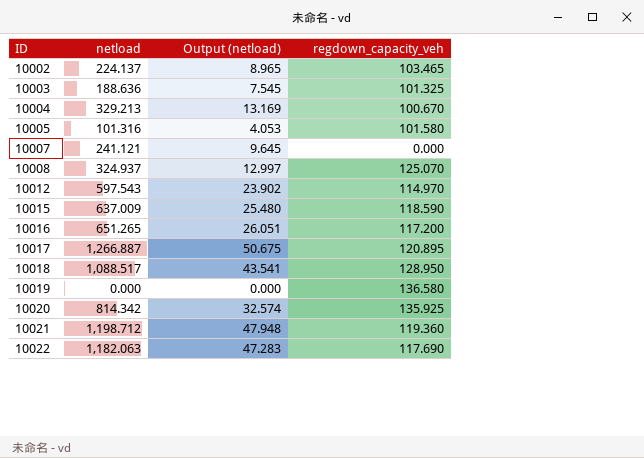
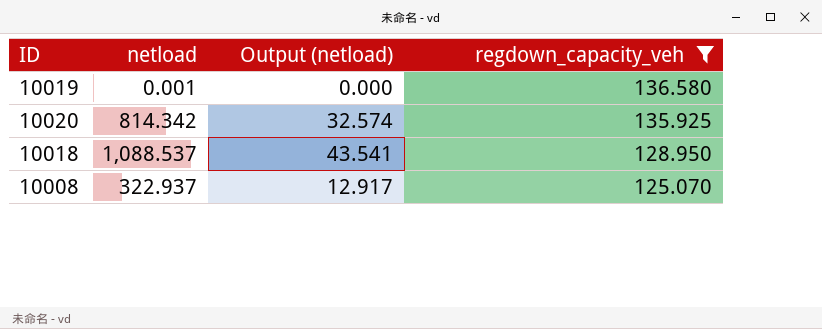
filter: none -> regdown_capacity_veh >= 125.070
row order: ID ascending -> regdown_capacity_veh descending
10019 | netload: 0.000 -> 0.001
10018 | netload: 1,088.517 -> 1,088.537
10008 | netload: 324.937 -> 322.937
10008 | Output (netload): 12.997 -> 12.917

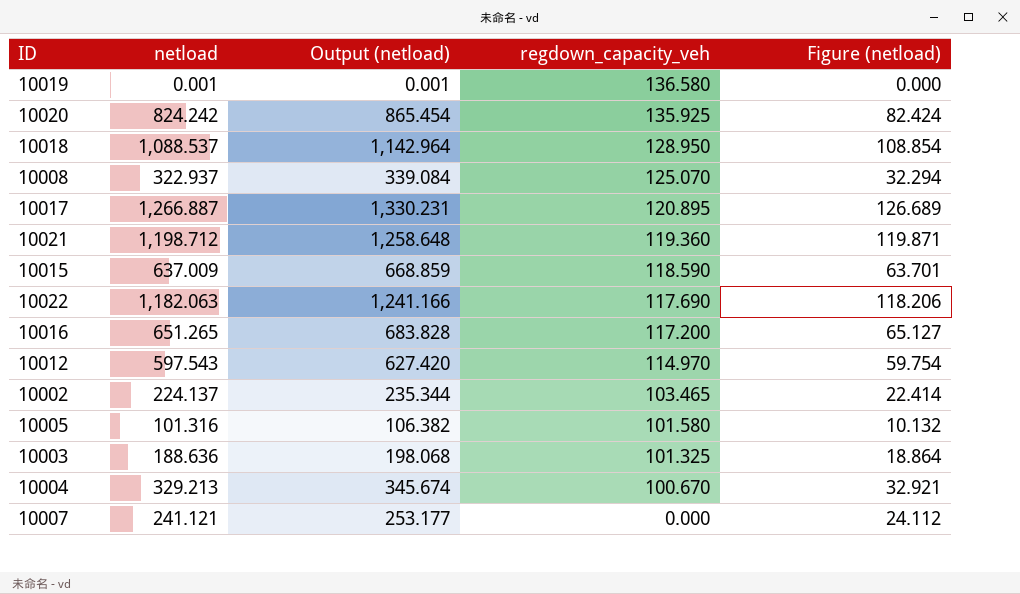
filter: regdown_capacity_veh >= 125.070 -> none
column Output (netload) | formula: [netload] * 0.04 -> [netload] * 1.05
column Figure (netload) | formula: none -> [netload] * 0.1
10020 | netload: 814.342 -> 824.242

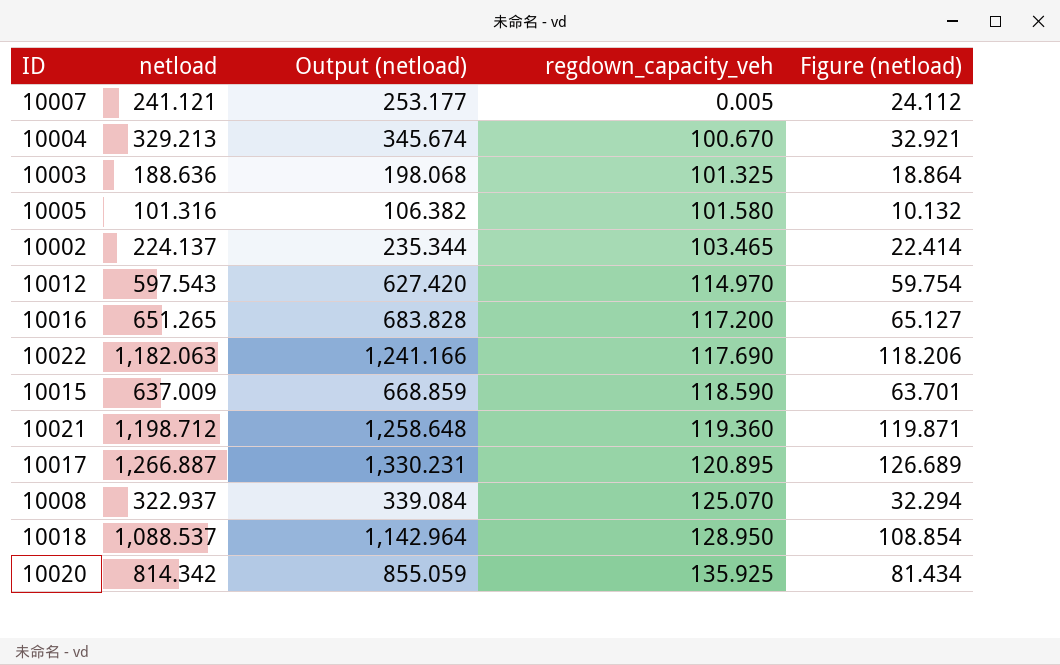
row order: regdown_capacity_veh descending -> regdown_capacity_veh ascending
row 10019: 0.001 | 0.001 | 136.580 | 0.000 -> none
10007 | regdown_capacity_veh: 0.000 -> 0.005
10020 | netload: 824.242 -> 814.342
10020 | Output (netload): 865.454 -> 855.059
10020 | Figure (netload): 82.424 -> 81.434

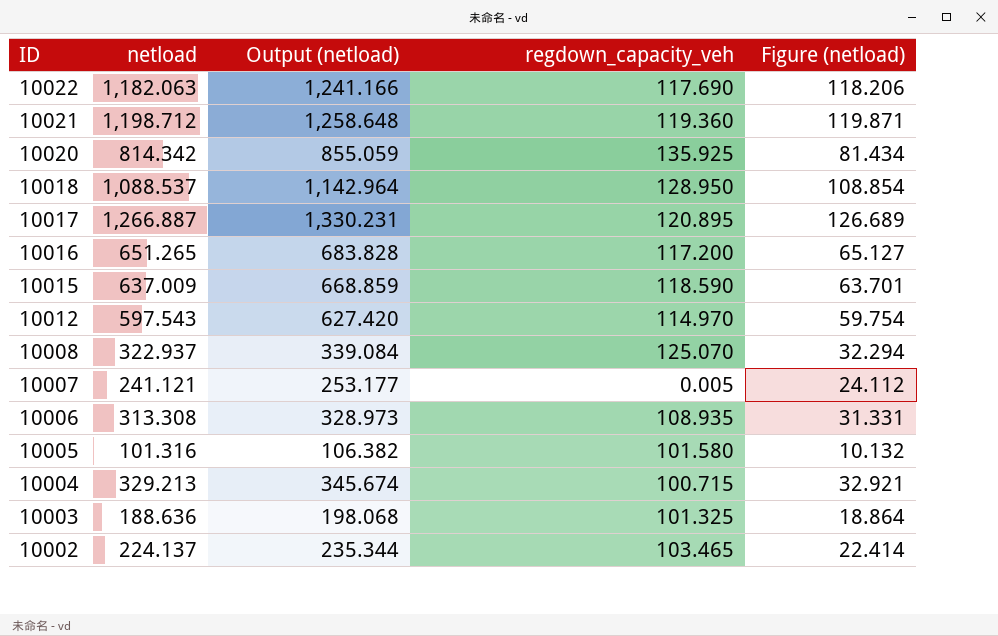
row order: regdown_capacity_veh ascending -> ID descending
row 10006: none -> 313.308 | 328.973 | 108.935 | 31.331
10004 | regdown_capacity_veh: 100.670 -> 100.715

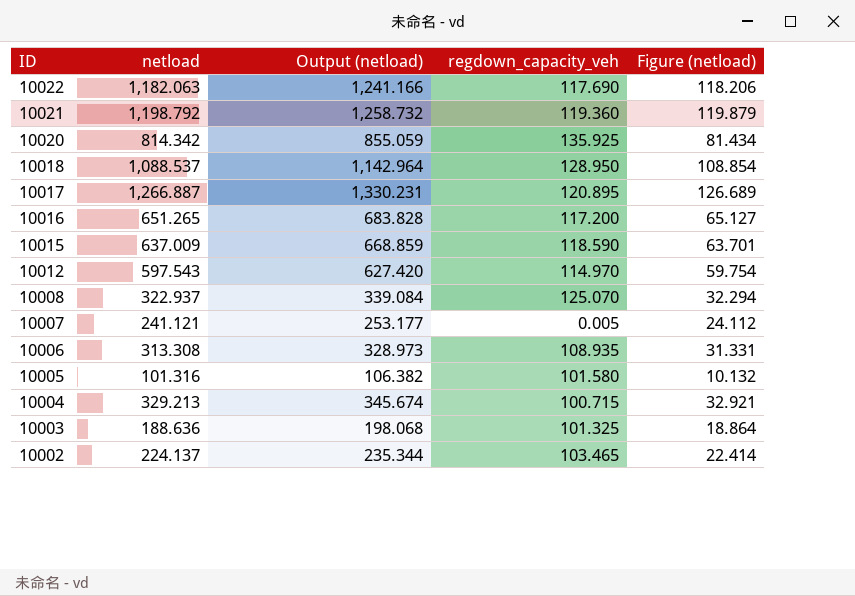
10021 | netload: 1,198.712 -> 1,198.792
10021 | Output (netload): 1,258.648 -> 1,258.732
10021 | Figure (netload): 119.871 -> 119.879

